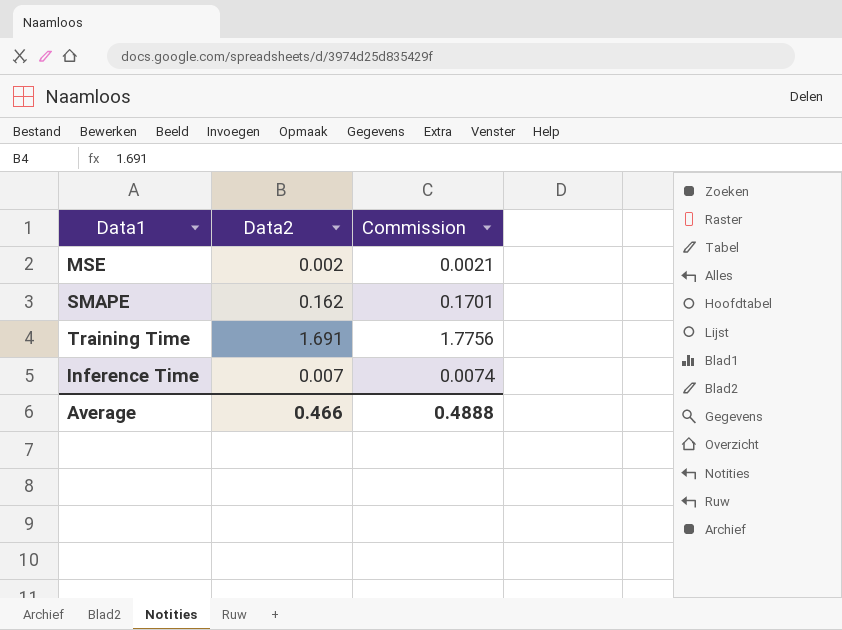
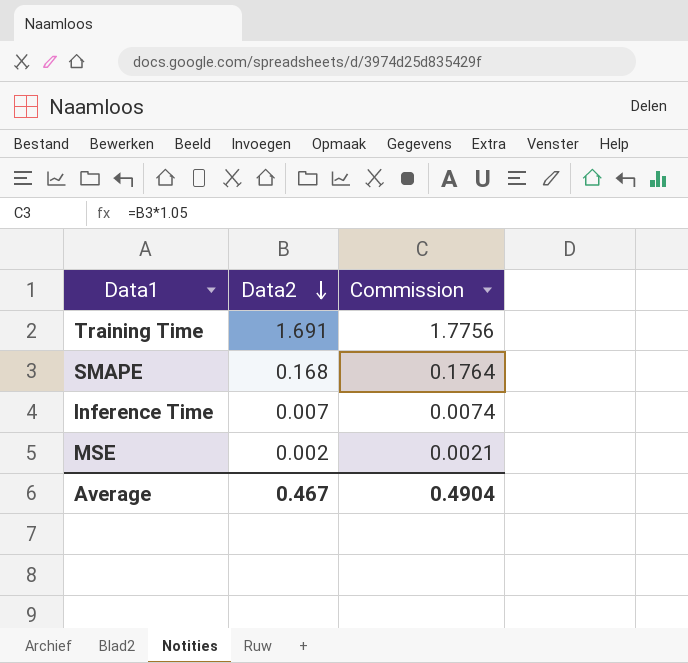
row order: none -> Data2 descending
SMAPE | Data2: 0.162 -> 0.168
SMAPE | Commission: 0.1701 -> 0.1764
Average | Data2: 0.466 -> 0.467
Average | Commission: 0.4888 -> 0.4904

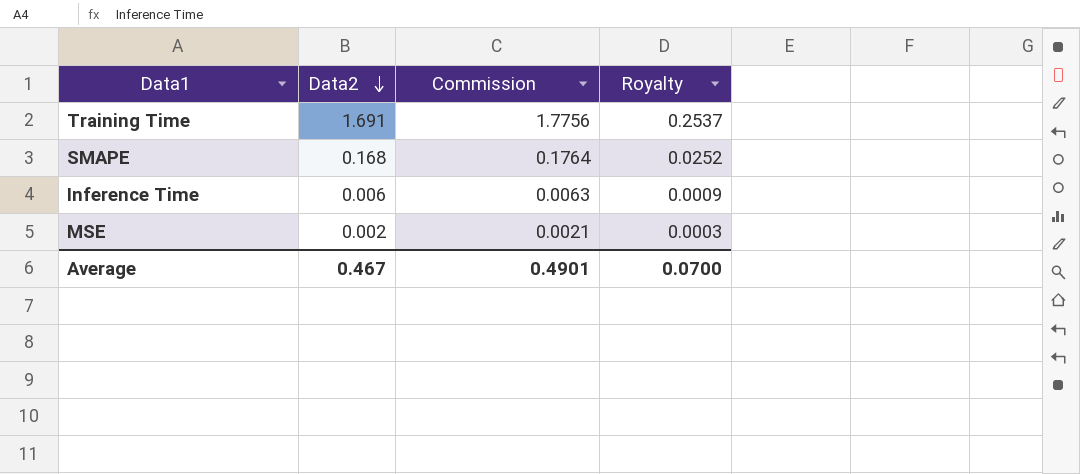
column Royalty | formula: none -> [Data2] * 0.15
Inference Time | Data2: 0.007 -> 0.006
Inference Time | Commission: 0.0074 -> 0.0063
Average | Commission: 0.4904 -> 0.4901

